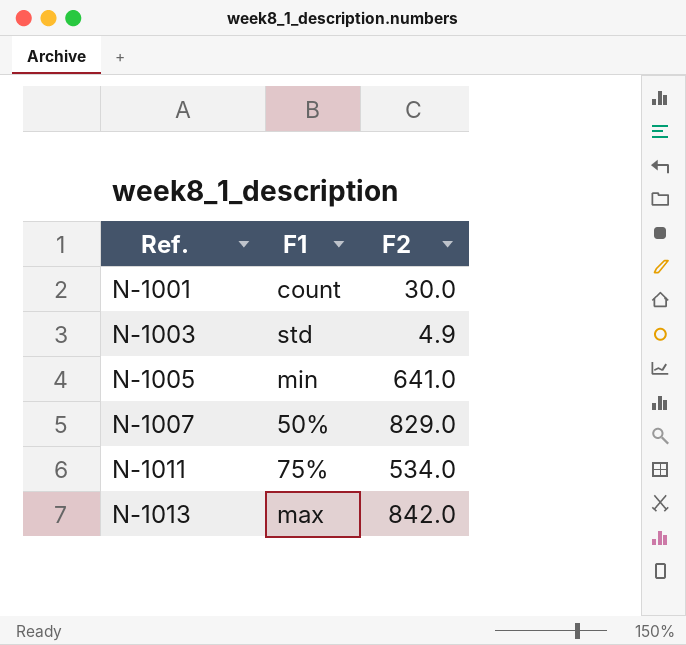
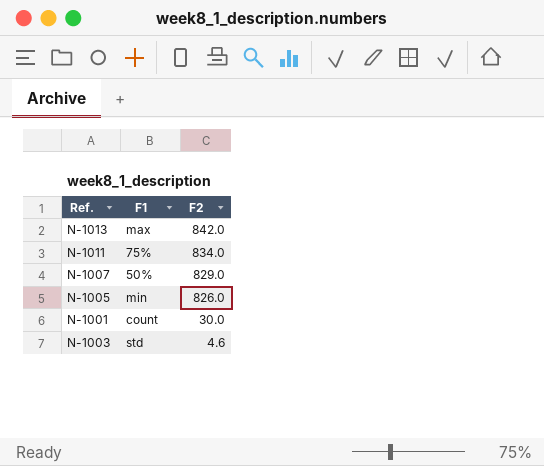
row order: Ref. ascending -> F2 descending
N-1011 | F2: 534.0 -> 834.0
N-1005 | F2: 641.0 -> 826.0
N-1003 | F2: 4.9 -> 4.6

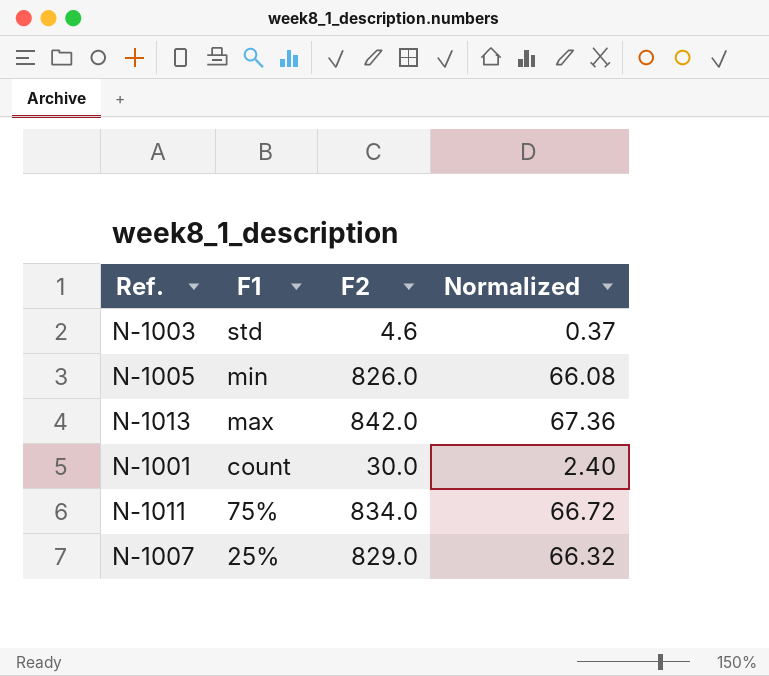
row order: F2 descending -> F1 descending
column Normalized | formula: none -> [F2] * 0.08
N-1007 | F1: 50% -> 25%

